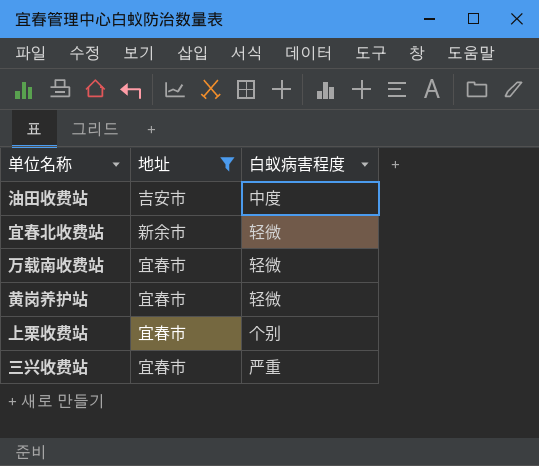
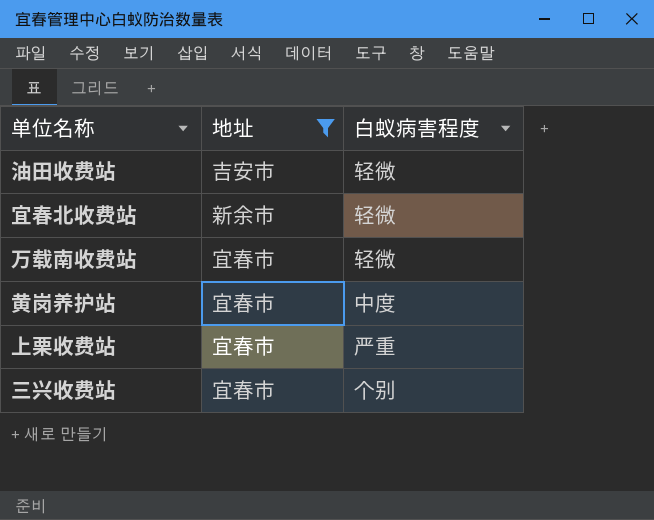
油田收费站 | 白蚁病害程度: 中度 -> 轻微
黄岗养护站 | 白蚁病害程度: 轻微 -> 中度
上栗收费站 | 白蚁病害程度: 个别 -> 严重
三兴收费站 | 白蚁病害程度: 严重 -> 个别

